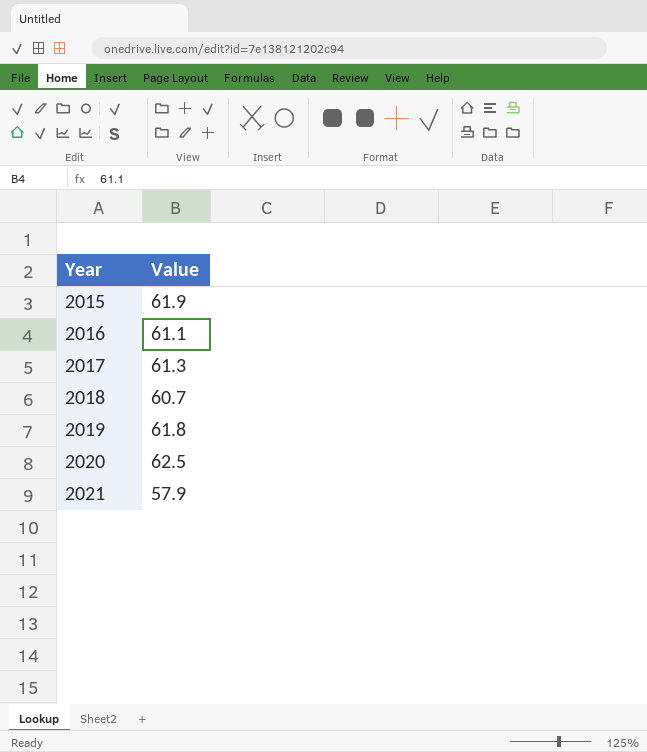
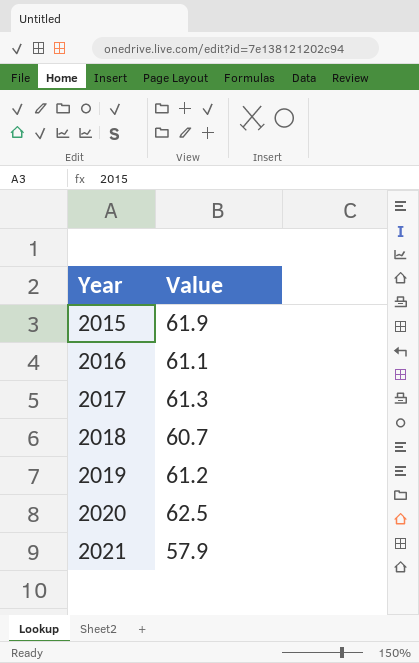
2019 | Value: 61.8 -> 61.2

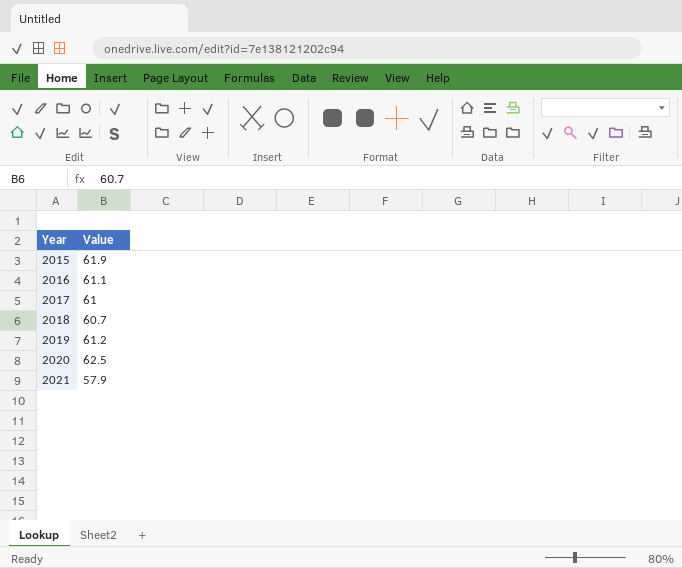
2017 | Value: 61.3 -> 61

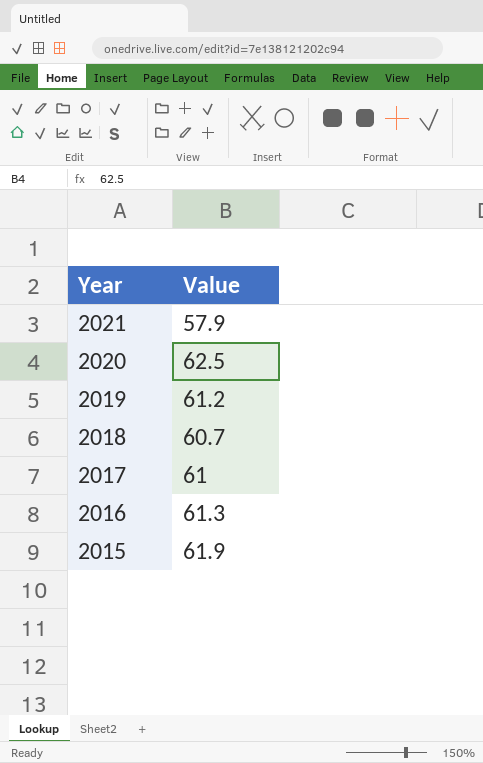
row order: Year ascending -> Year descending
2016 | Value: 61.1 -> 61.3

